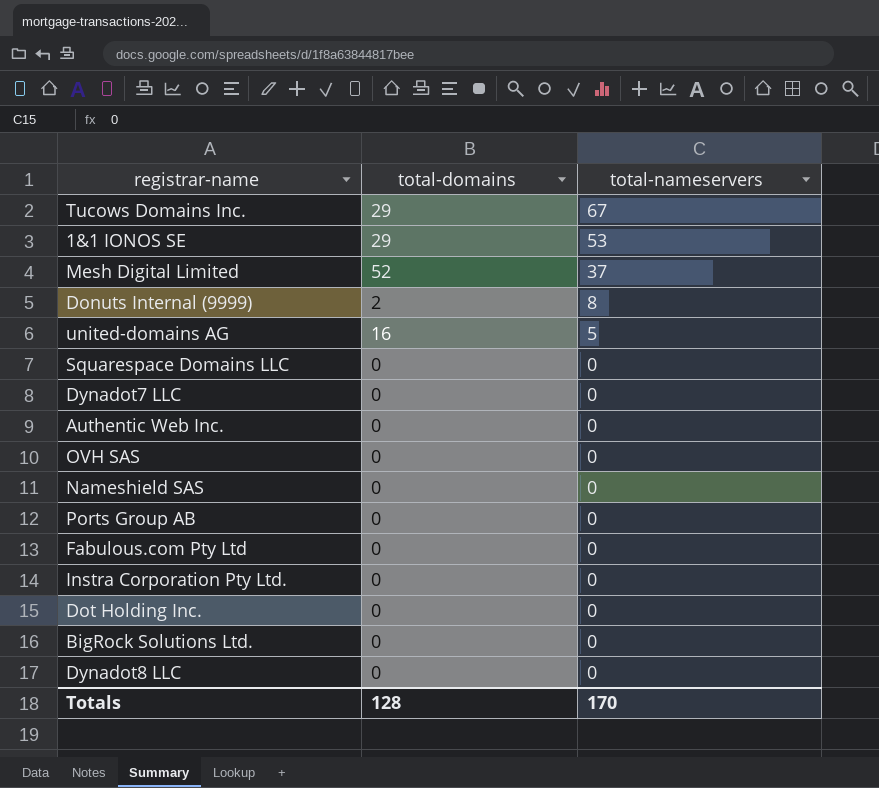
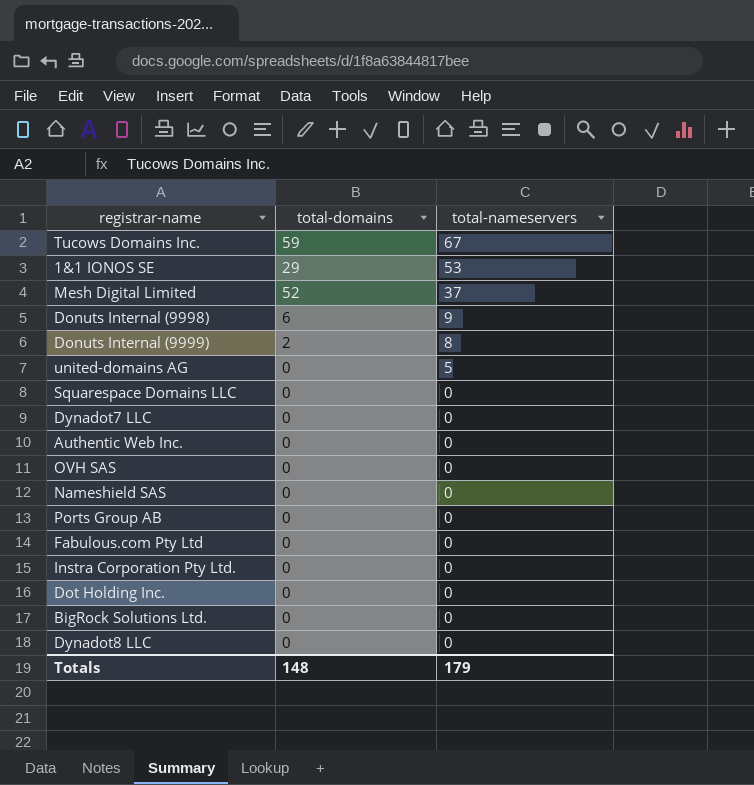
Tucows Domains Inc. | total-domains: 29 -> 59
row Donuts Internal (9998): none -> 6 | 9
united-domains AG | total-domains: 16 -> 0
Totals | total-domains: 128 -> 148
Totals | total-nameservers: 170 -> 179

